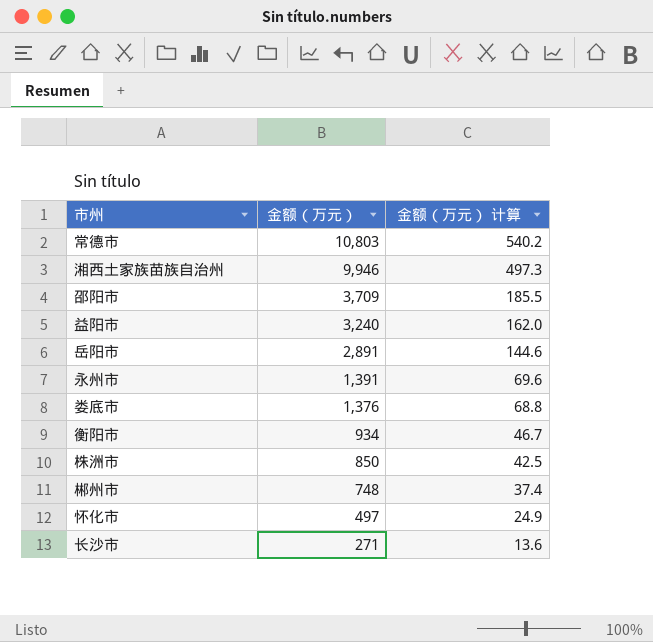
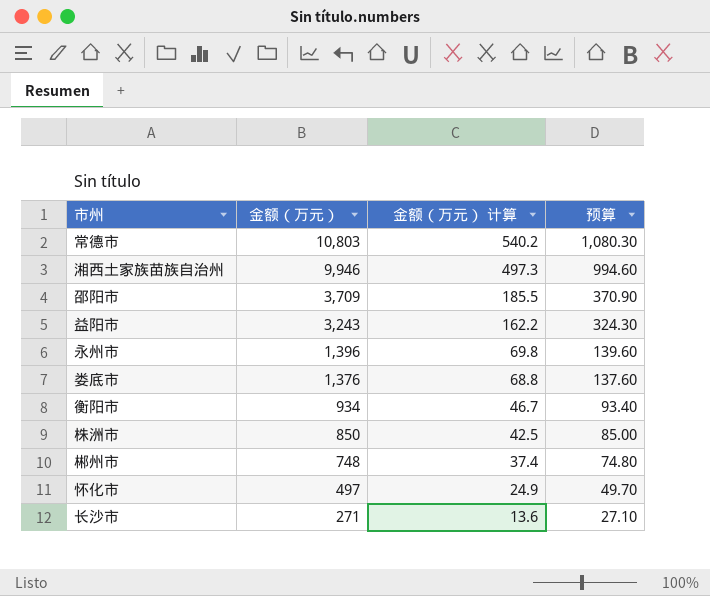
column 预算 | formula: none -> [金额（万元）] * 0.1
row 岳阳市: 2,891 | 144.6 -> none
益阳市 | 金额（万元）: 3,240 -> 3,243
益阳市 | 金额（万元） 计算: 162.0 -> 162.2
永州市 | 金额（万元）: 1,391 -> 1,396
永州市 | 金额（万元） 计算: 69.6 -> 69.8

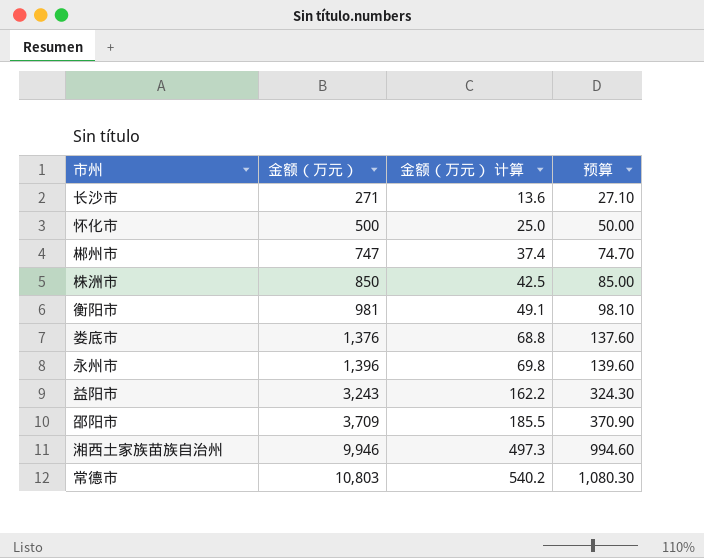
row order: 金额（万元） descending -> 金额（万元） ascending
怀化市 | 金额（万元）: 497 -> 500
怀化市 | 金额（万元） 计算: 24.9 -> 25.0
怀化市 | 预算: 49.70 -> 50.00
郴州市 | 金额（万元）: 748 -> 747
郴州市 | 预算: 74.80 -> 74.70
衡阳市 | 金额（万元）: 934 -> 981
衡阳市 | 金额（万元） 计算: 46.7 -> 49.1
衡阳市 | 预算: 93.40 -> 98.10

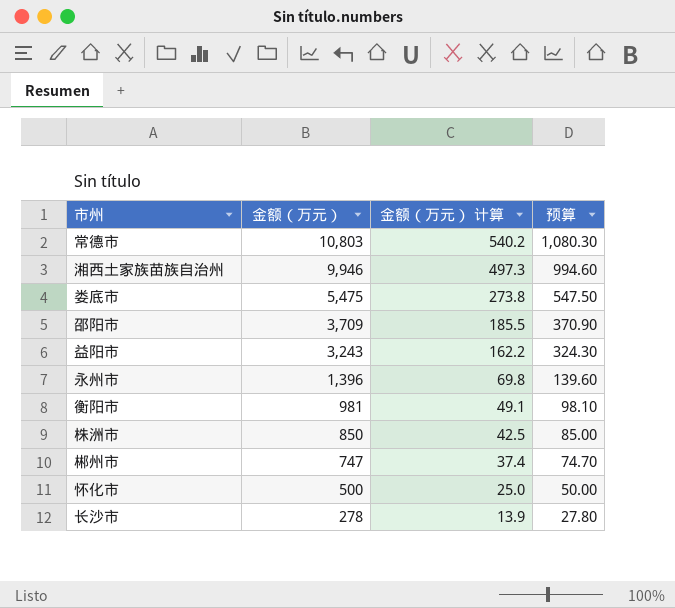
row order: 金额（万元） ascending -> 金额（万元） descending
娄底市 | 金额（万元）: 1,376 -> 5,475
娄底市 | 金额（万元） 计算: 68.8 -> 273.8
娄底市 | 预算: 137.60 -> 547.50
长沙市 | 金额（万元）: 271 -> 278
长沙市 | 金额（万元） 计算: 13.6 -> 13.9
长沙市 | 预算: 27.10 -> 27.80

